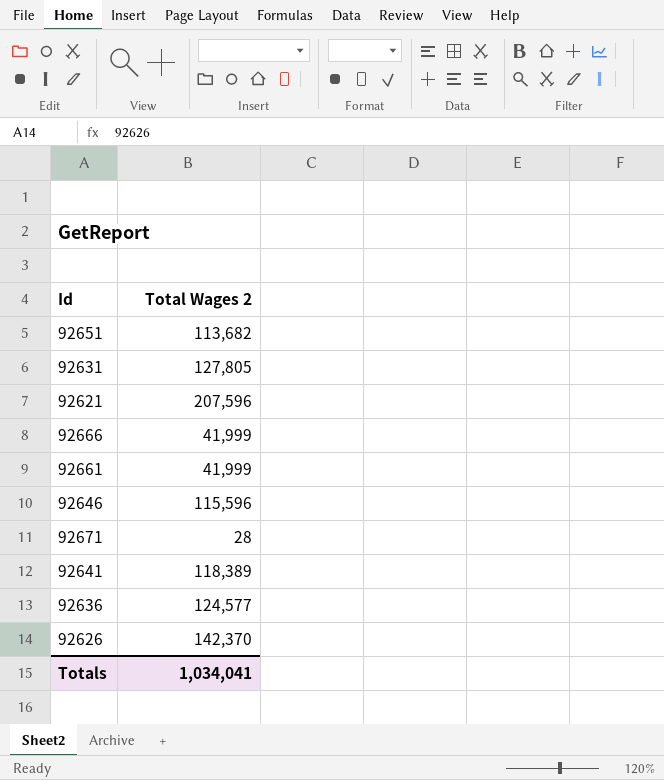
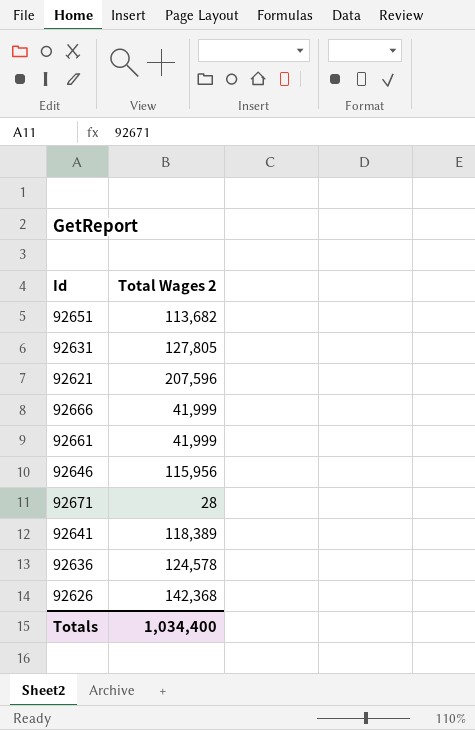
92646 | Total Wages 2: 115,596 -> 115,956
92636 | Total Wages 2: 124,577 -> 124,578
92626 | Total Wages 2: 142,370 -> 142,368
Totals | Total Wages 2: 1,034,041 -> 1,034,400

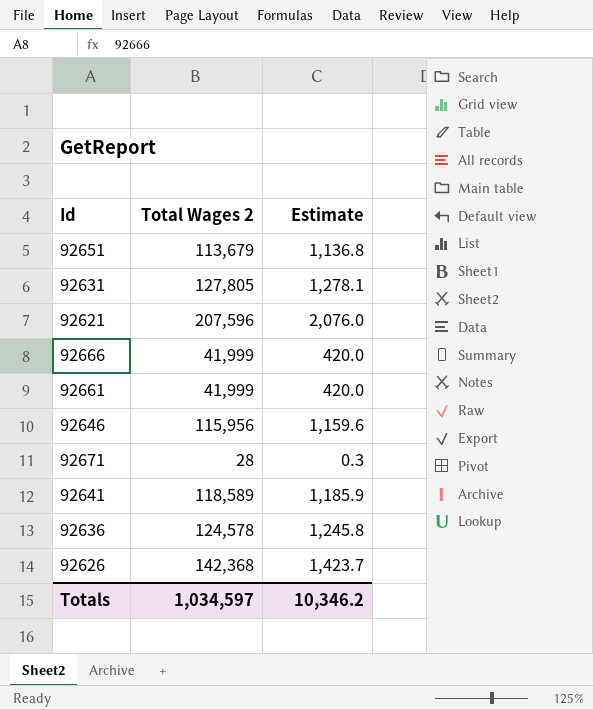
column Estimate | formula: none -> [Total Wages 2] * 0.01
92651 | Total Wages 2: 113,682 -> 113,679
92641 | Total Wages 2: 118,389 -> 118,589
Totals | Total Wages 2: 1,034,400 -> 1,034,597

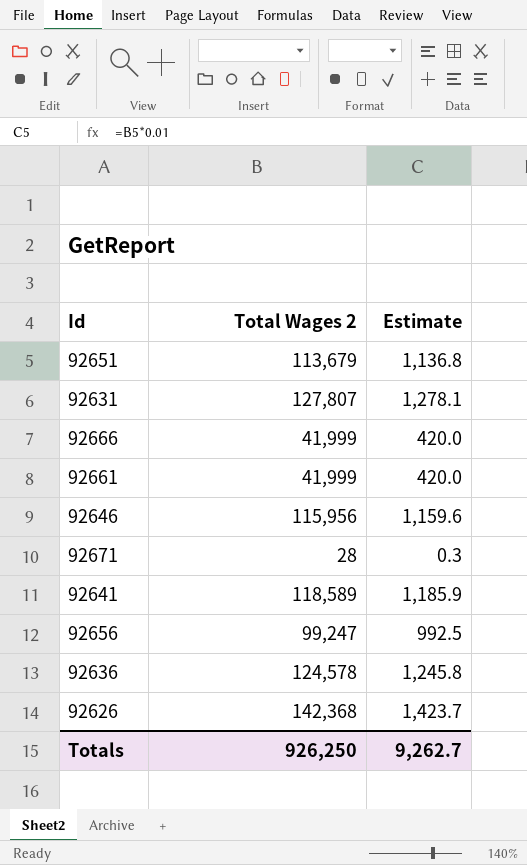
row 92621: 207,596 | 2,076.0 -> none
92631 | Total Wages 2: 127,805 -> 127,807
row 92656: none -> 99,247 | 992.5
Totals | Total Wages 2: 1,034,597 -> 926,250
Totals | Estimate: 10,346.2 -> 9,262.7

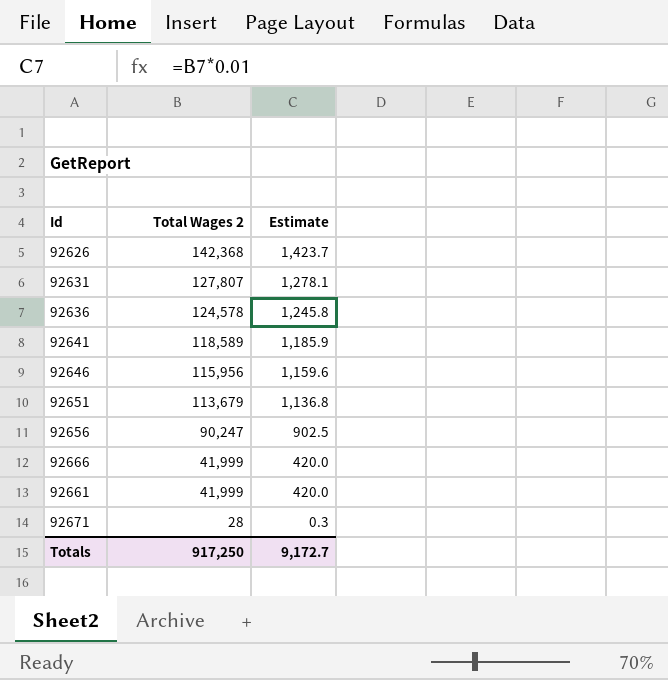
row order: none -> Total Wages 2 descending
92656 | Total Wages 2: 99,247 -> 90,247
92656 | Estimate: 992.5 -> 902.5
Totals | Total Wages 2: 926,250 -> 917,250
Totals | Estimate: 9,262.7 -> 9,172.7

